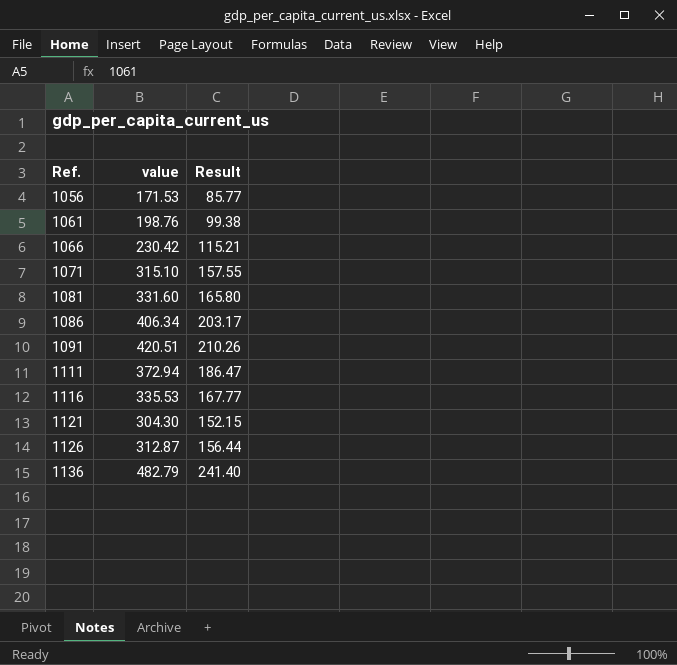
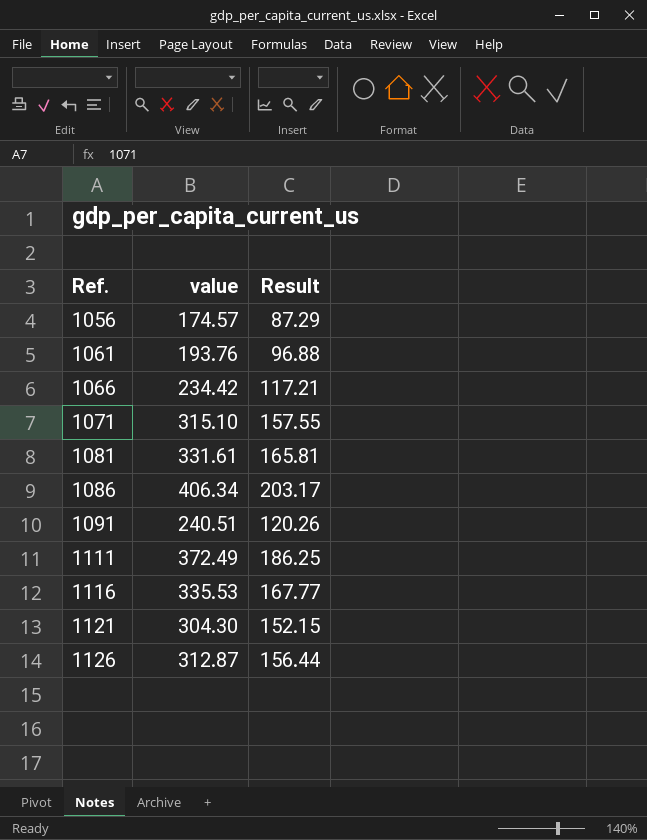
row 1136: 482.79 | 241.40 -> none
1056 | value: 171.53 -> 174.57
1056 | Result: 85.77 -> 87.29
1061 | value: 198.76 -> 193.76
1061 | Result: 99.38 -> 96.88
1066 | value: 230.42 -> 234.42
1066 | Result: 115.21 -> 117.21
1081 | value: 331.60 -> 331.61
1081 | Result: 165.80 -> 165.81
1091 | value: 420.51 -> 240.51
1091 | Result: 210.26 -> 120.26
1111 | value: 372.94 -> 372.49
1111 | Result: 186.47 -> 186.25

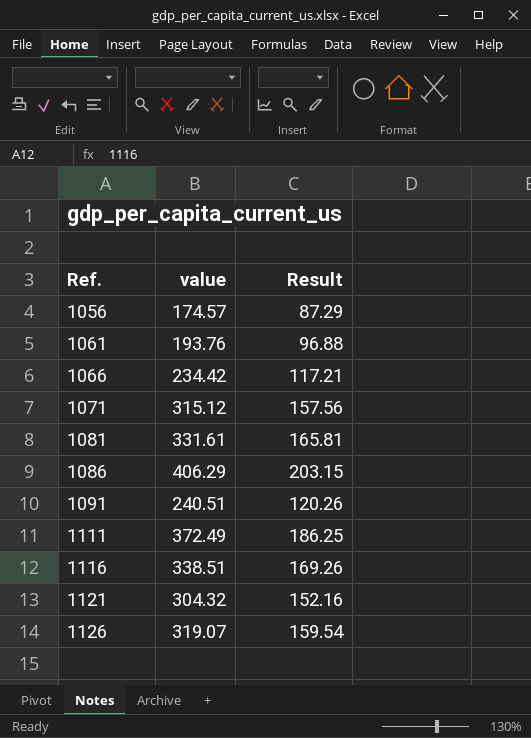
1071 | value: 315.10 -> 315.12
1071 | Result: 157.55 -> 157.56
1086 | value: 406.34 -> 406.29
1086 | Result: 203.17 -> 203.15
1116 | value: 335.53 -> 338.51
1116 | Result: 167.77 -> 169.26
1121 | value: 304.30 -> 304.32
1121 | Result: 152.15 -> 152.16
1126 | value: 312.87 -> 319.07
1126 | Result: 156.44 -> 159.54

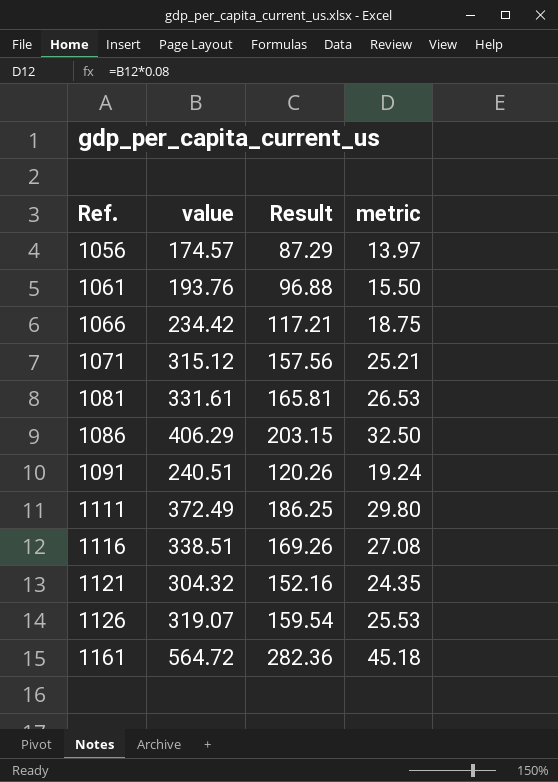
column metric | formula: none -> [value] * 0.08
row 1161: none -> 564.72 | 282.36 | 45.18

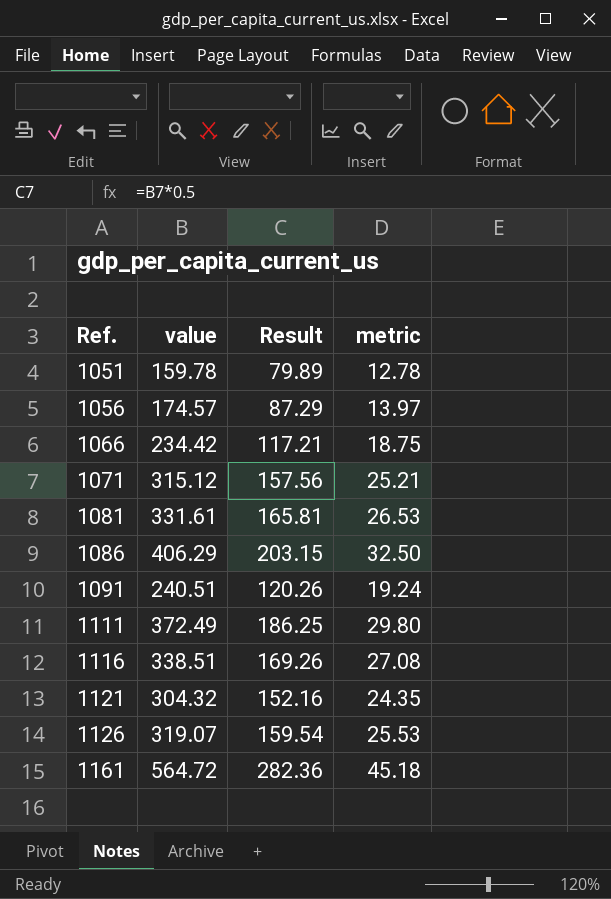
row 1061: 193.76 | 96.88 | 15.50 -> none
row 1051: none -> 159.78 | 79.89 | 12.78

